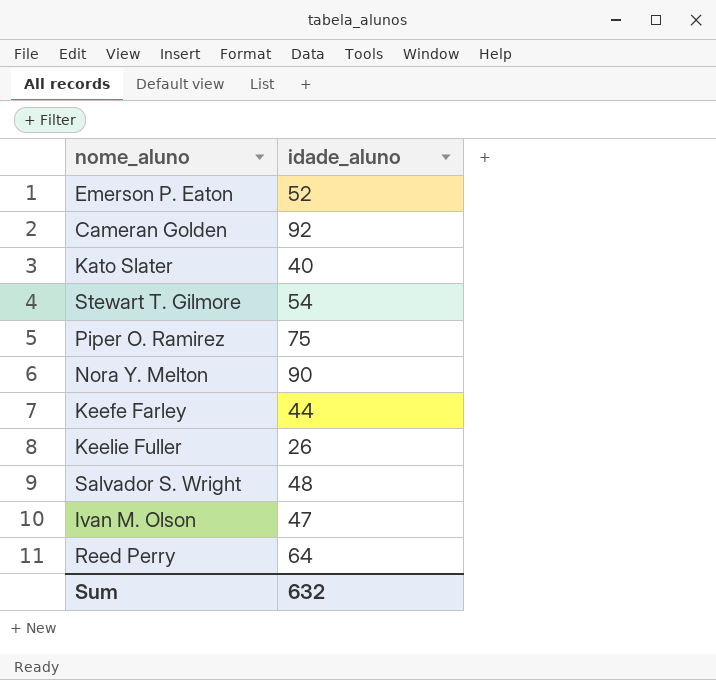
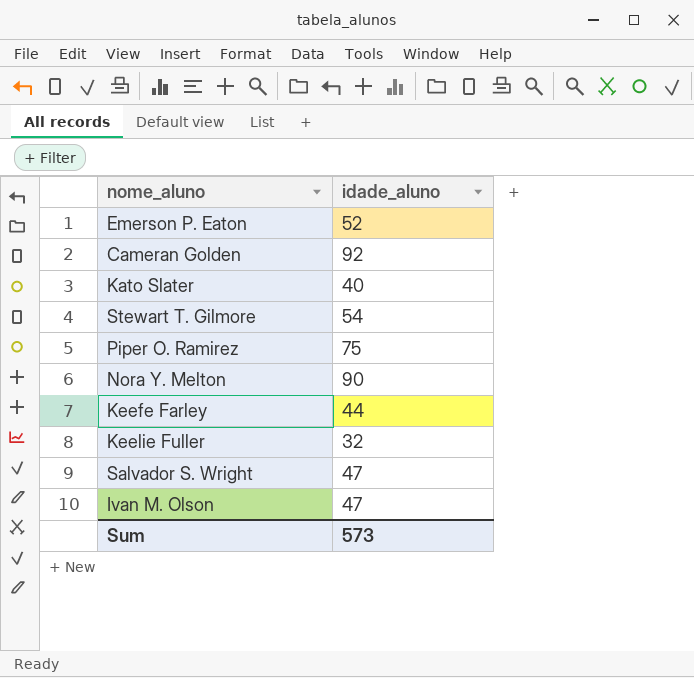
row Reed Perry: 64 -> none
Keelie Fuller | idade_aluno: 26 -> 32
Salvador S. Wright | idade_aluno: 48 -> 47
Sum | idade_aluno: 632 -> 573

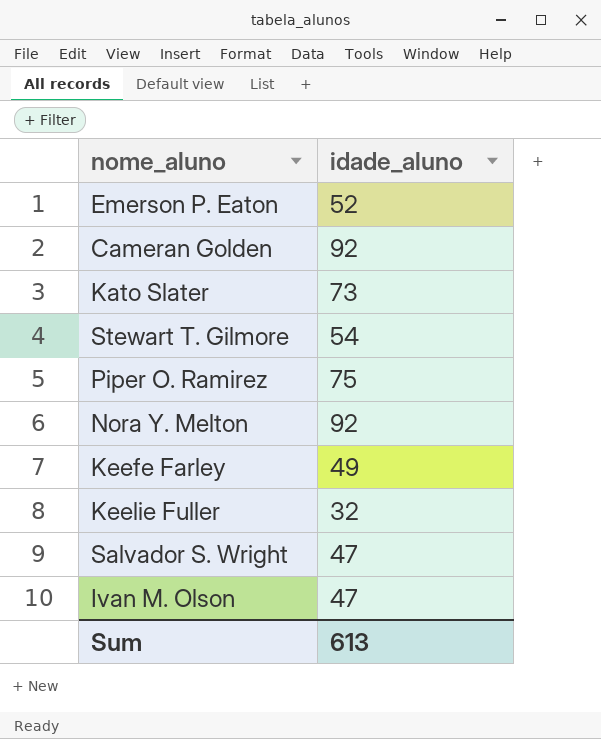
Kato Slater | idade_aluno: 40 -> 73
Nora Y. Melton | idade_aluno: 90 -> 92
Keefe Farley | idade_aluno: 44 -> 49
Sum | idade_aluno: 573 -> 613

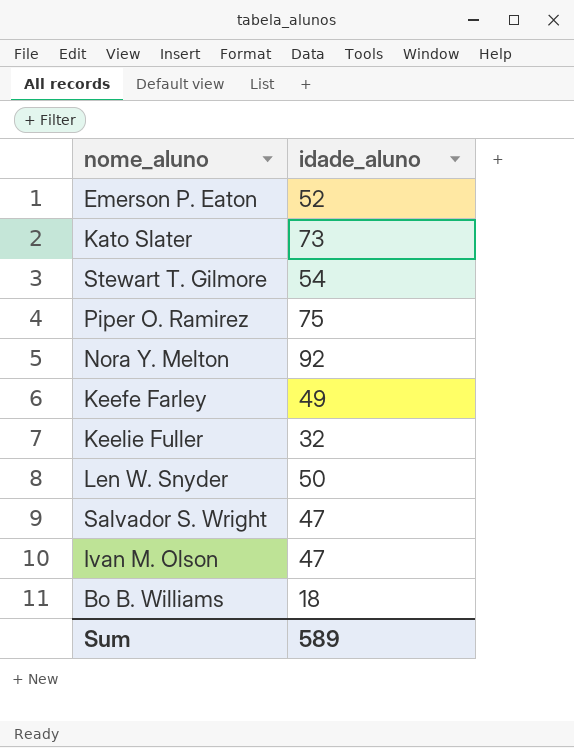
row Cameran Golden: 92 -> none
row Len W. Snyder: none -> 50
row Bo B. Williams: none -> 18
Sum | idade_aluno: 613 -> 589

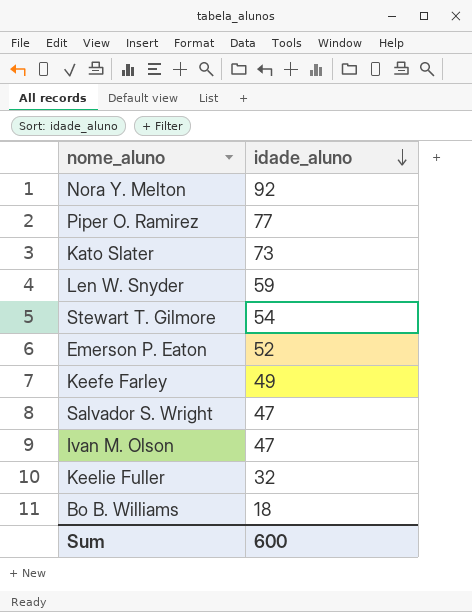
row order: none -> idade_aluno descending
Piper O. Ramirez | idade_aluno: 75 -> 77
Len W. Snyder | idade_aluno: 50 -> 59
Sum | idade_aluno: 589 -> 600

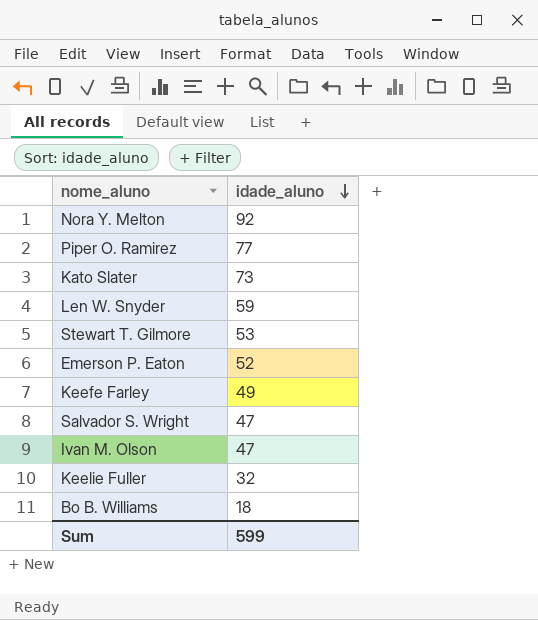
Stewart T. Gilmore | idade_aluno: 54 -> 53
Sum | idade_aluno: 600 -> 599

